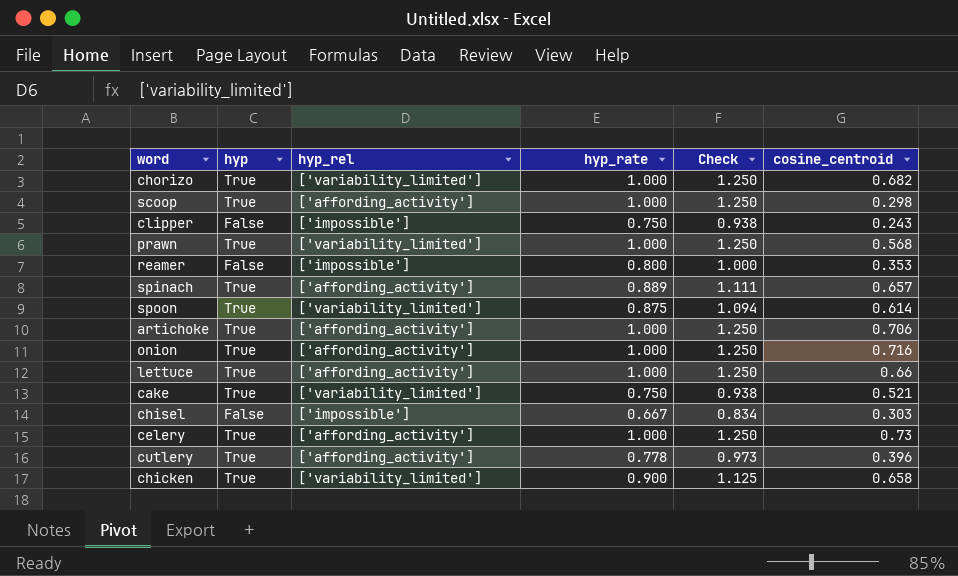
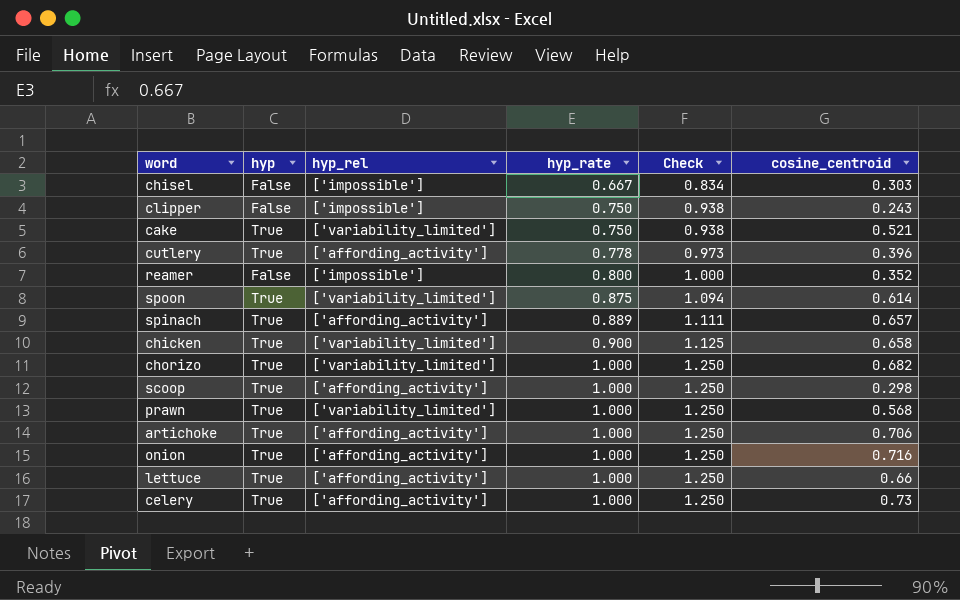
row order: none -> hyp_rate ascending
reamer | cosine_centroid: 0.353 -> 0.352

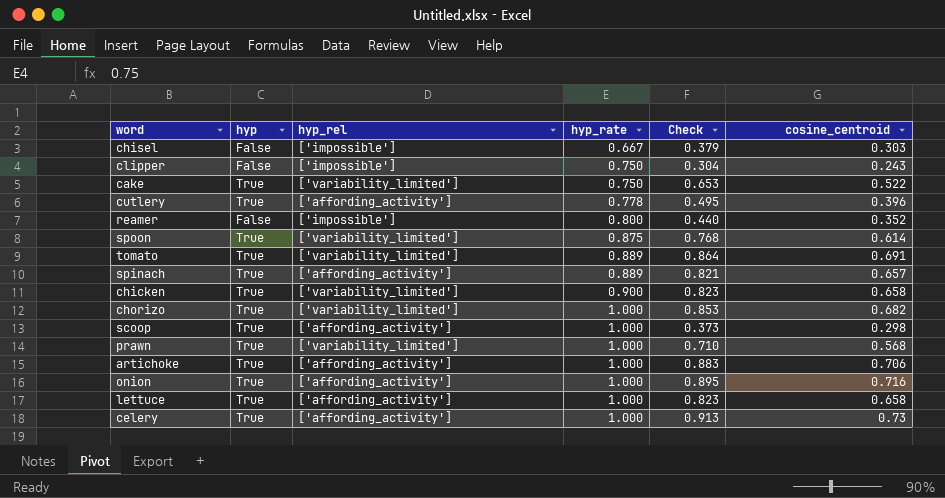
column Check | formula: [hyp_rate] * 1.25 -> [cosine_centroid] * 1.25
cake | cosine_centroid: 0.521 -> 0.522
row tomato: none -> True | ['variability_limited'] | 0.889 | 0.864 | 0.691
lettuce | cosine_centroid: 0.66 -> 0.658

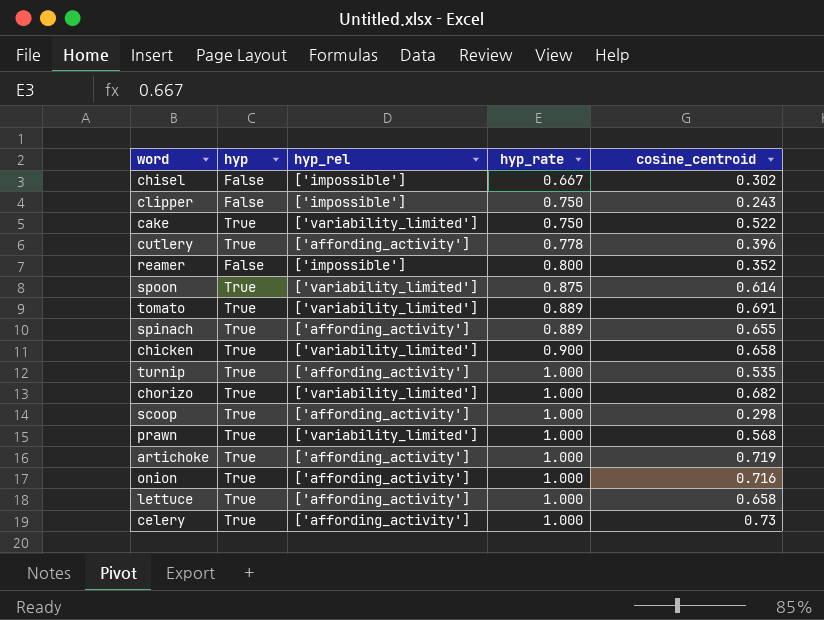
column Check | formula: [cosine_centroid] * 1.25 -> none
chisel | cosine_centroid: 0.303 -> 0.302
spinach | cosine_centroid: 0.657 -> 0.655
row turnip: none -> True | ['affording_activity'] | 1.000 | 0.535
artichoke | cosine_centroid: 0.706 -> 0.719

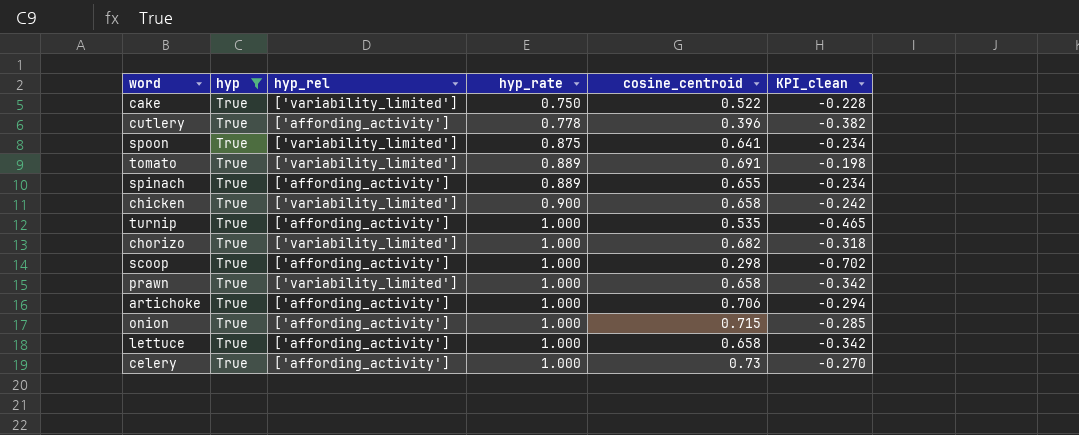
filter: none -> hyp = True
column KPI_clean | formula: none -> [cosine_centroid] - [hyp_rate]
spoon | cosine_centroid: 0.614 -> 0.641
prawn | cosine_centroid: 0.568 -> 0.658
artichoke | cosine_centroid: 0.719 -> 0.706
onion | cosine_centroid: 0.716 -> 0.715

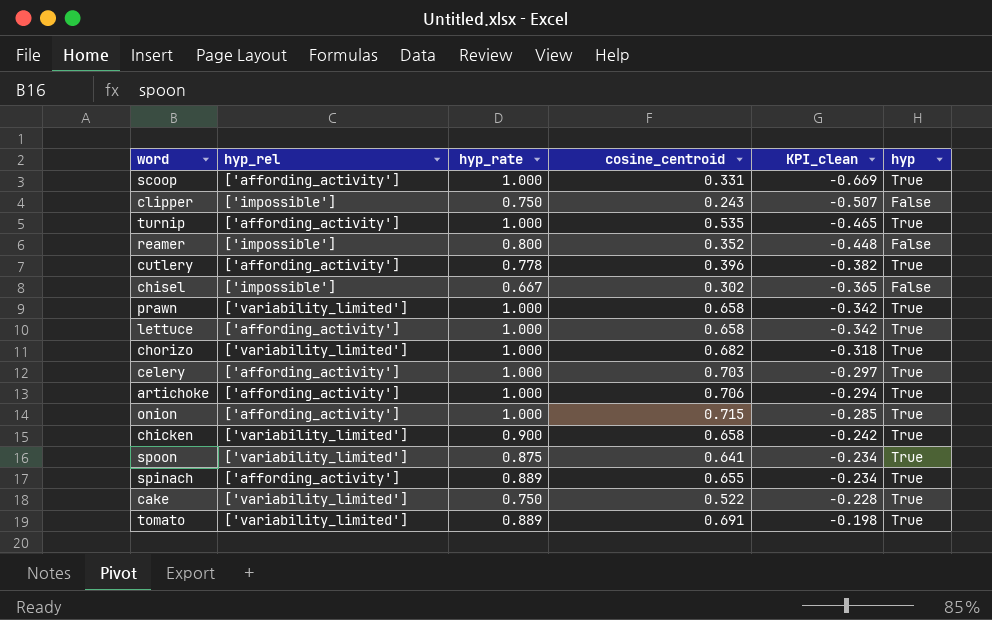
filter: hyp = True -> none
row order: hyp_rate ascending -> KPI_clean ascending
column hyp | position: 2 -> 6
scoop | cosine_centroid: 0.298 -> 0.331
scoop | KPI_clean: -0.702 -> -0.669
celery | cosine_centroid: 0.73 -> 0.703
celery | KPI_clean: -0.270 -> -0.297

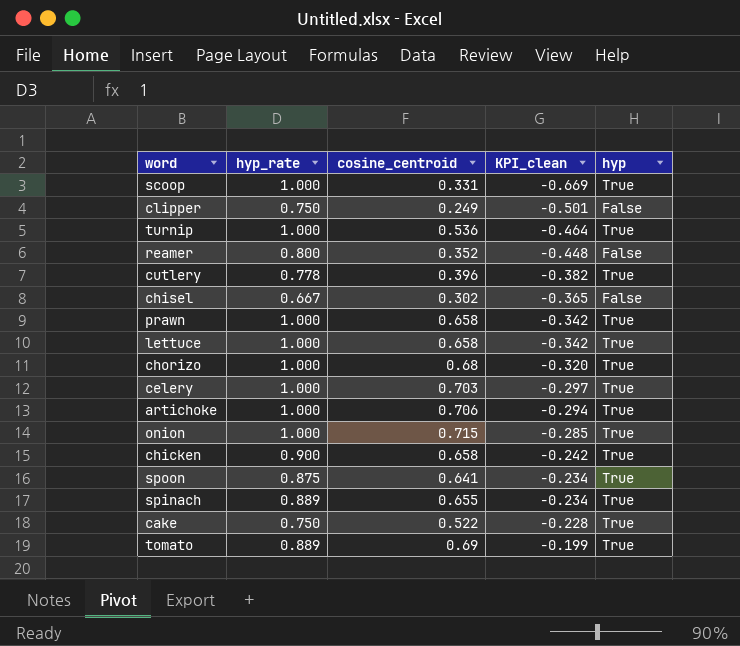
column hyp_rel | position: 2 -> none
clipper | cosine_centroid: 0.243 -> 0.249
clipper | KPI_clean: -0.507 -> -0.501
turnip | cosine_centroid: 0.535 -> 0.536
turnip | KPI_clean: -0.465 -> -0.464
chorizo | cosine_centroid: 0.682 -> 0.68
chorizo | KPI_clean: -0.318 -> -0.320
tomato | cosine_centroid: 0.691 -> 0.69
tomato | KPI_clean: -0.198 -> -0.199

